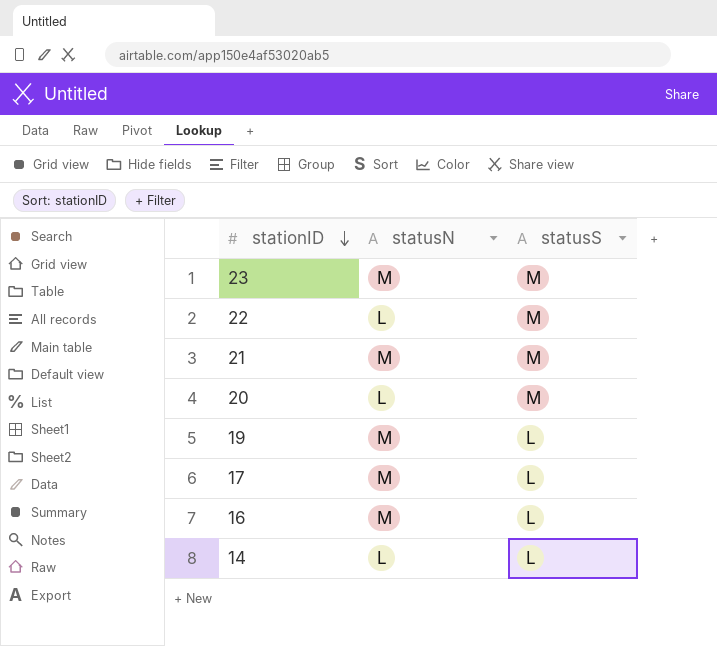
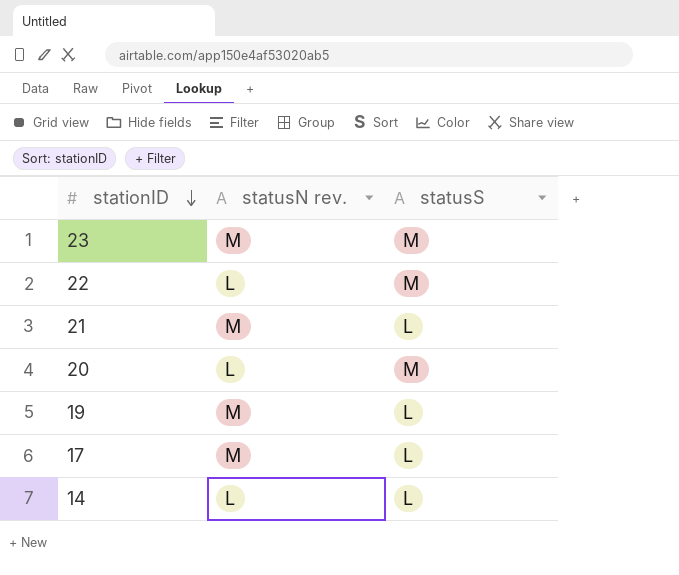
column name: statusN -> statusN rev.
row 16: M | L -> none
21 | statusS: M -> L

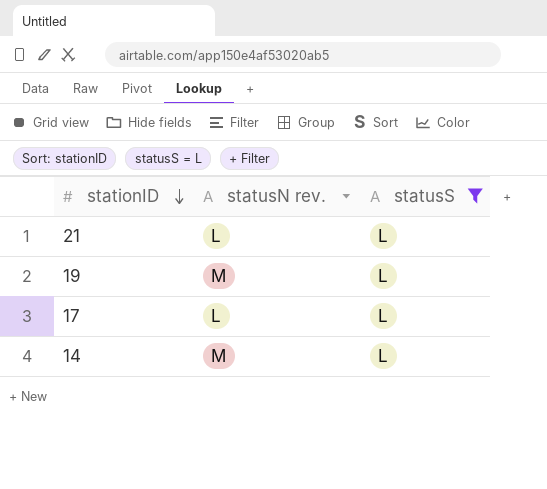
filter: none -> statusS = L
21 | statusN rev.: M -> L
17 | statusN rev.: M -> L
14 | statusN rev.: L -> M

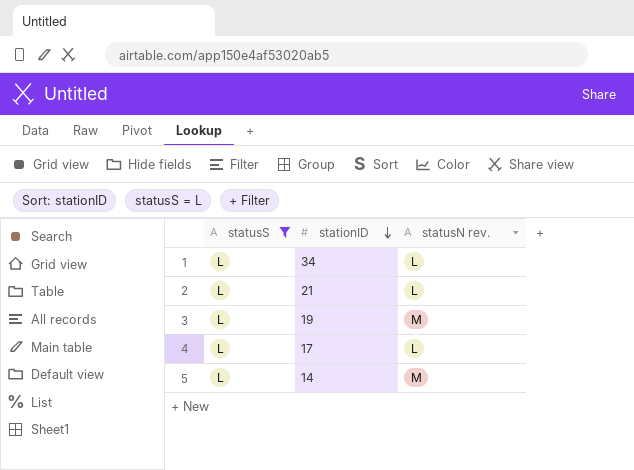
column statusS | position: 3 -> 1
row 34: none -> L | L

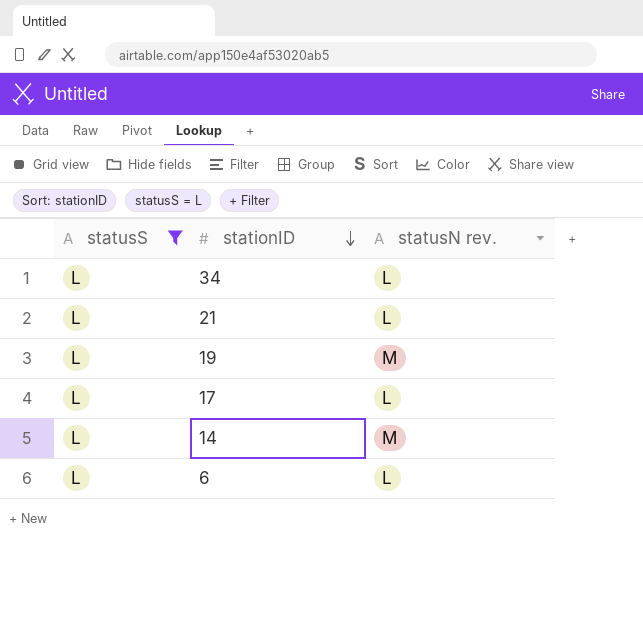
row 6: none -> L | L

